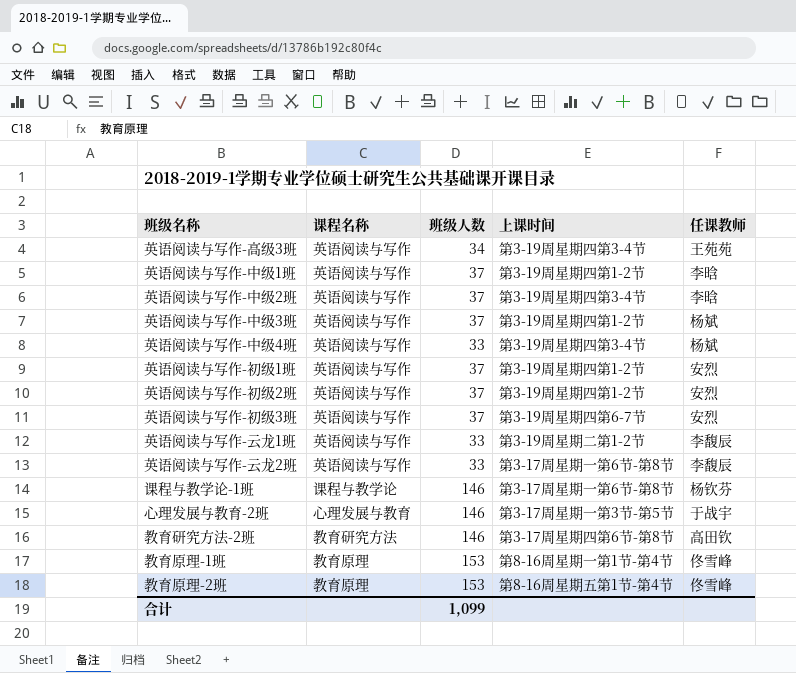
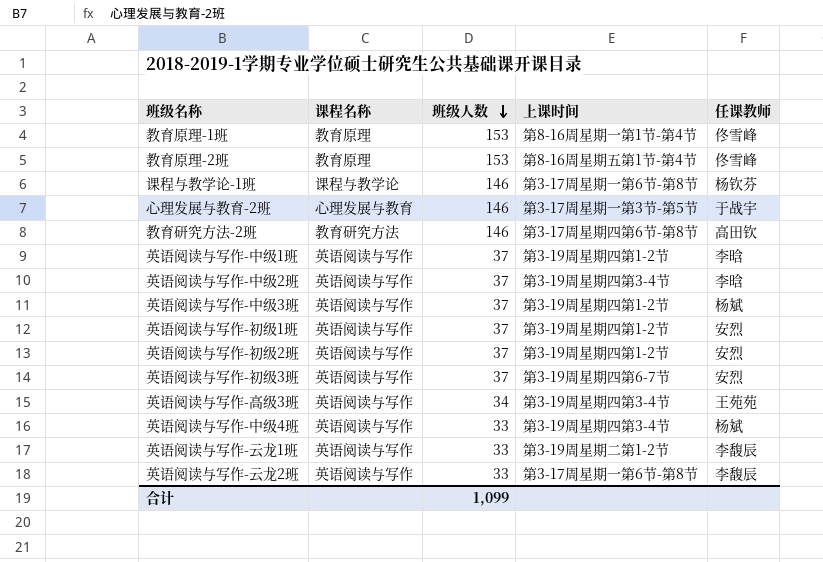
row order: none -> 班级人数 descending

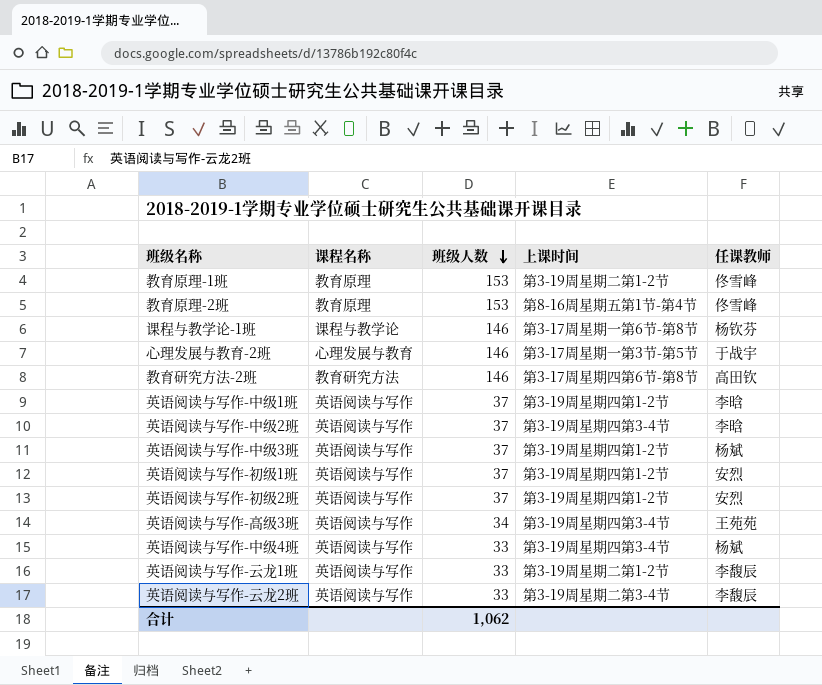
row 英语阅读与写作-初级3班: 英语阅读与写作 | 37 | 第3-19周星期四第6-7节 | 安烈 -> none
教育原理-1班 | 上课时间: 第8-16周星期一第1节-第4节 -> 第3-19周星期二第1-2节
英语阅读与写作-云龙2班 | 上课时间: 第3-17周星期一第6节-第8节 -> 第3-19周星期二第3-4节
合计 | 班级人数: 1,099 -> 1,062

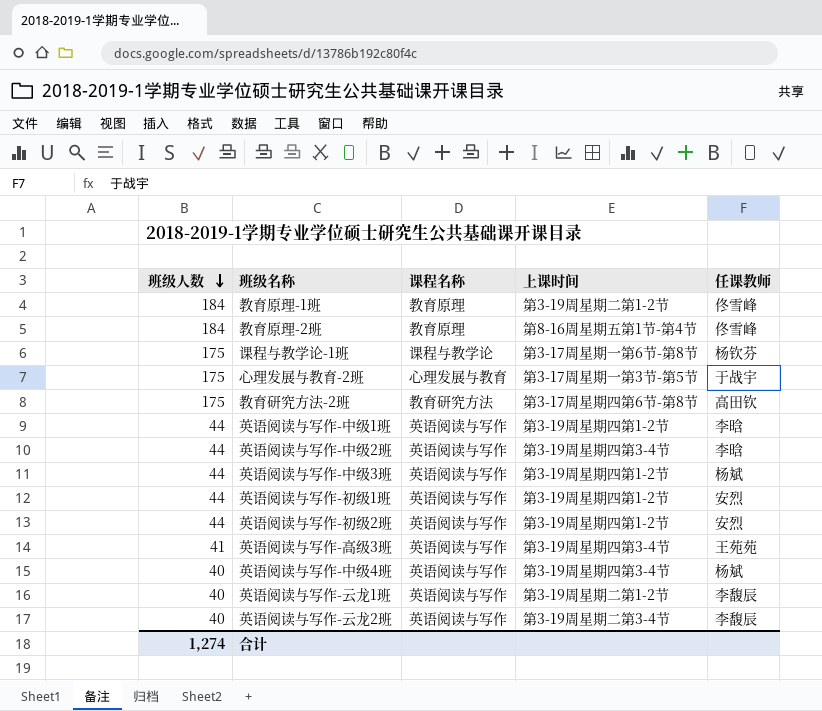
column 班级人数 | position: 3 -> 1
教育原理-1班 | 班级人数: 153 -> 184
教育原理-2班 | 班级人数: 153 -> 184
课程与教学论-1班 | 班级人数: 146 -> 175
心理发展与教育-2班 | 班级人数: 146 -> 175
教育研究方法-2班 | 班级人数: 146 -> 175
英语阅读与写作-中级1班 | 班级人数: 37 -> 44
英语阅读与写作-中级2班 | 班级人数: 37 -> 44
英语阅读与写作-中级3班 | 班级人数: 37 -> 44
英语阅读与写作-初级1班 | 班级人数: 37 -> 44
英语阅读与写作-初级2班 | 班级人数: 37 -> 44
英语阅读与写作-高级3班 | 班级人数: 34 -> 41
英语阅读与写作-中级4班 | 班级人数: 33 -> 40
英语阅读与写作-云龙1班 | 班级人数: 33 -> 40
英语阅读与写作-云龙2班 | 班级人数: 33 -> 40
合计 | 班级人数: 1,062 -> 1,274

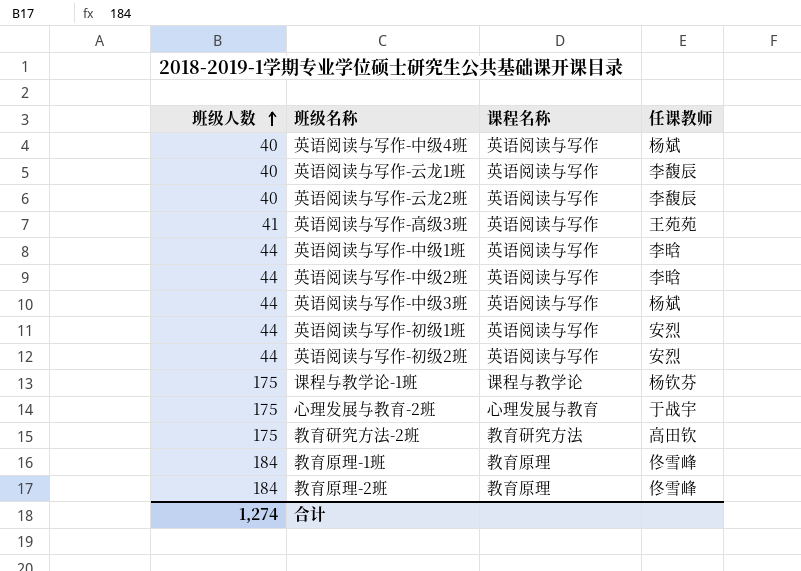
row order: 班级人数 descending -> 班级人数 ascending
column 上课时间 | position: 4 -> none

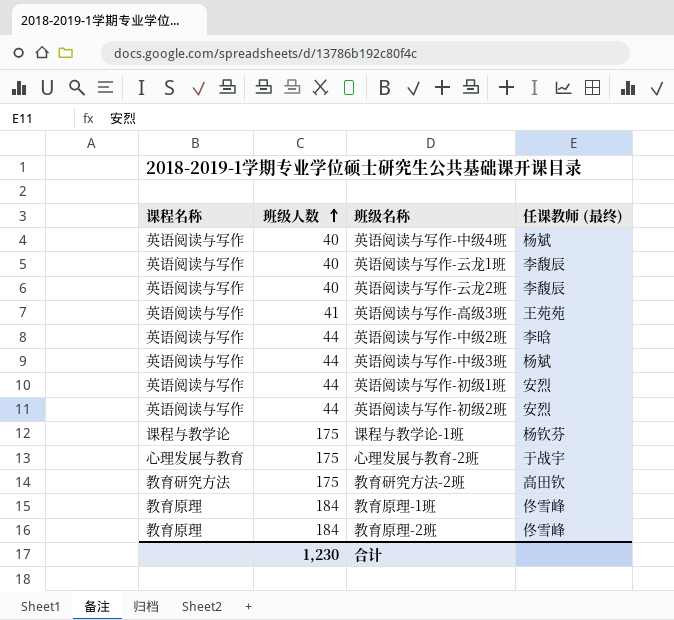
column 课程名称 | position: 3 -> 1
column name: 任课教师 -> 任课教师 (最终)
row 英语阅读与写作-中级1班: 44 | 英语阅读与写作 | 李晗 -> none
合计 | 班级人数: 1,274 -> 1,230

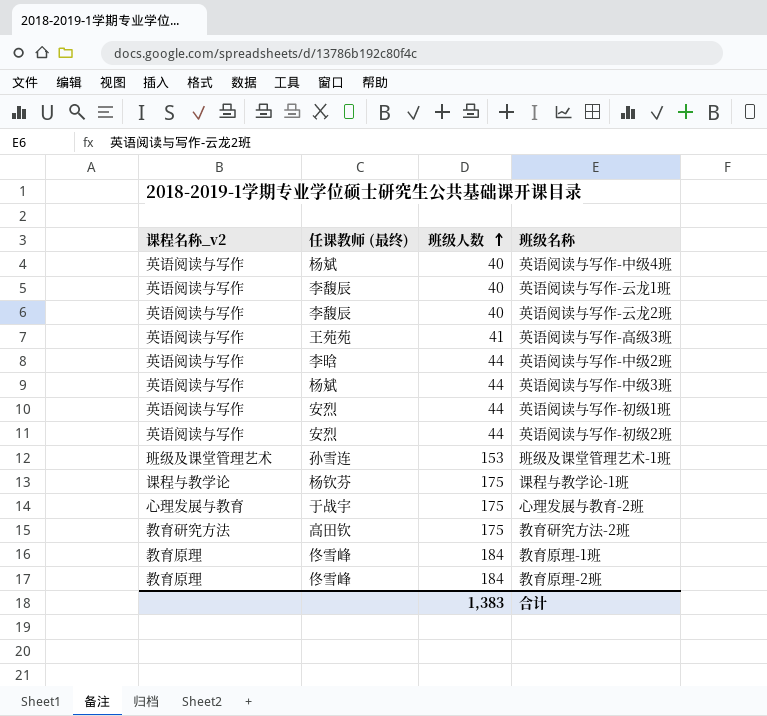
column name: 课程名称 -> 课程名称_v2
column 任课教师 (最终) | position: 4 -> 2
row 班级及课堂管理艺术-1班: none -> 班级及课堂管理艺术 | 孙雪连 | 153
合计 | 班级人数: 1,230 -> 1,383

